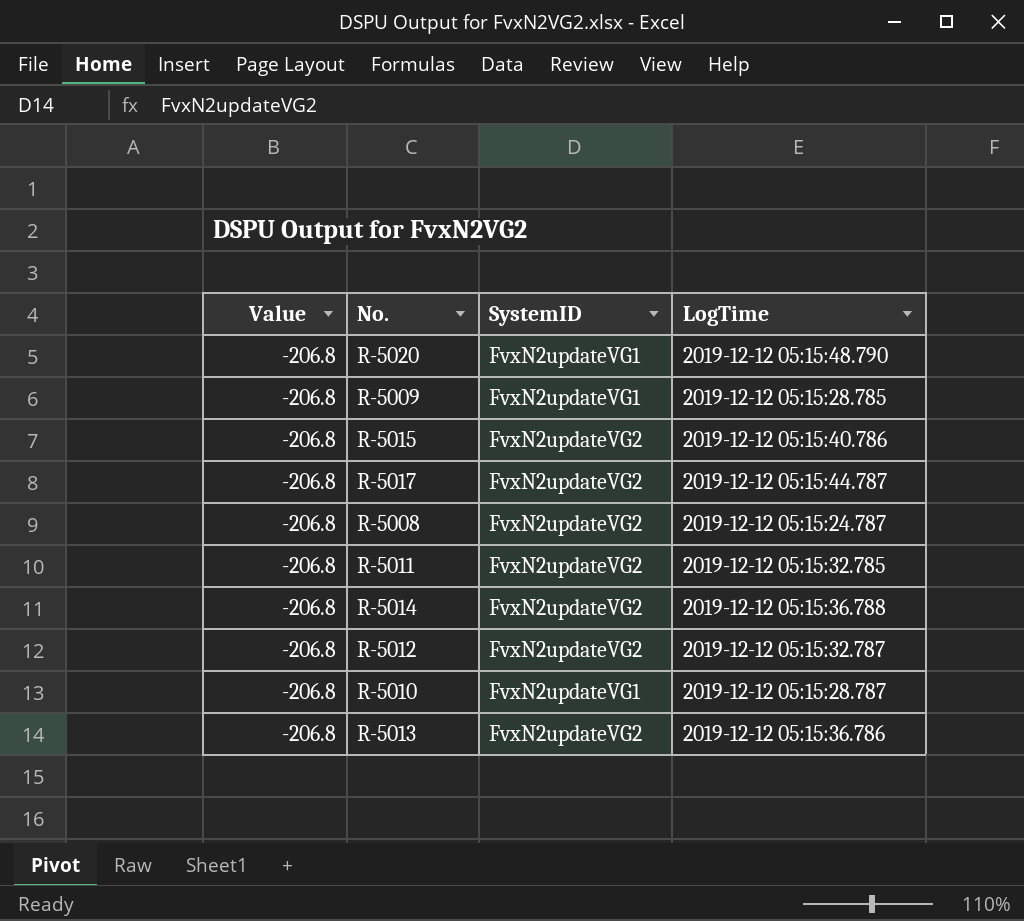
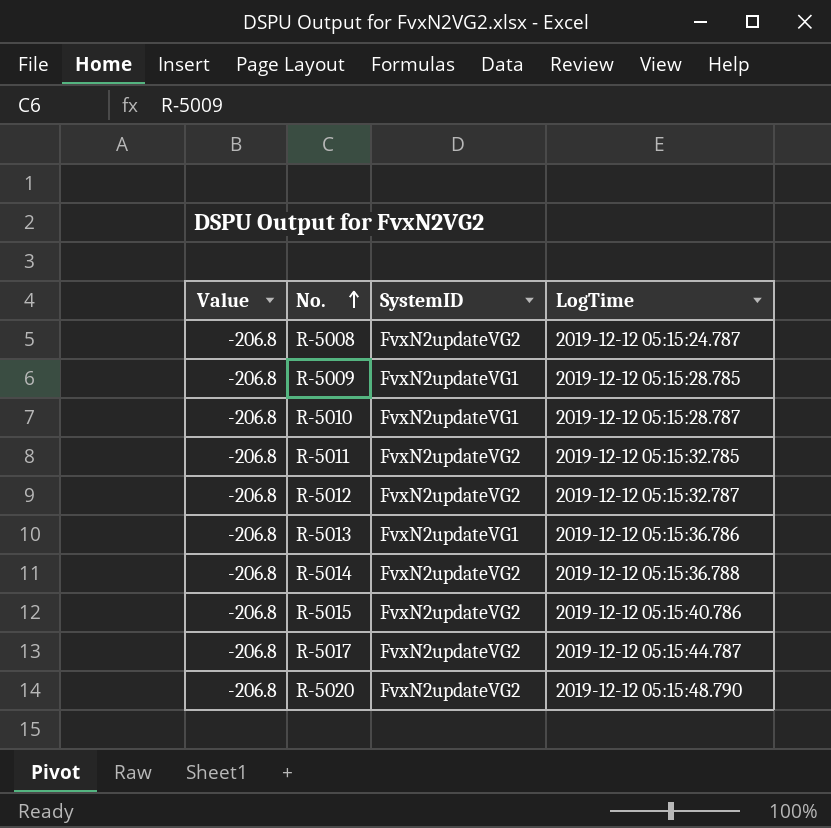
row order: none -> No. ascending
R-5013 | SystemID: FvxN2updateVG2 -> FvxN2updateVG1
R-5020 | SystemID: FvxN2updateVG1 -> FvxN2updateVG2

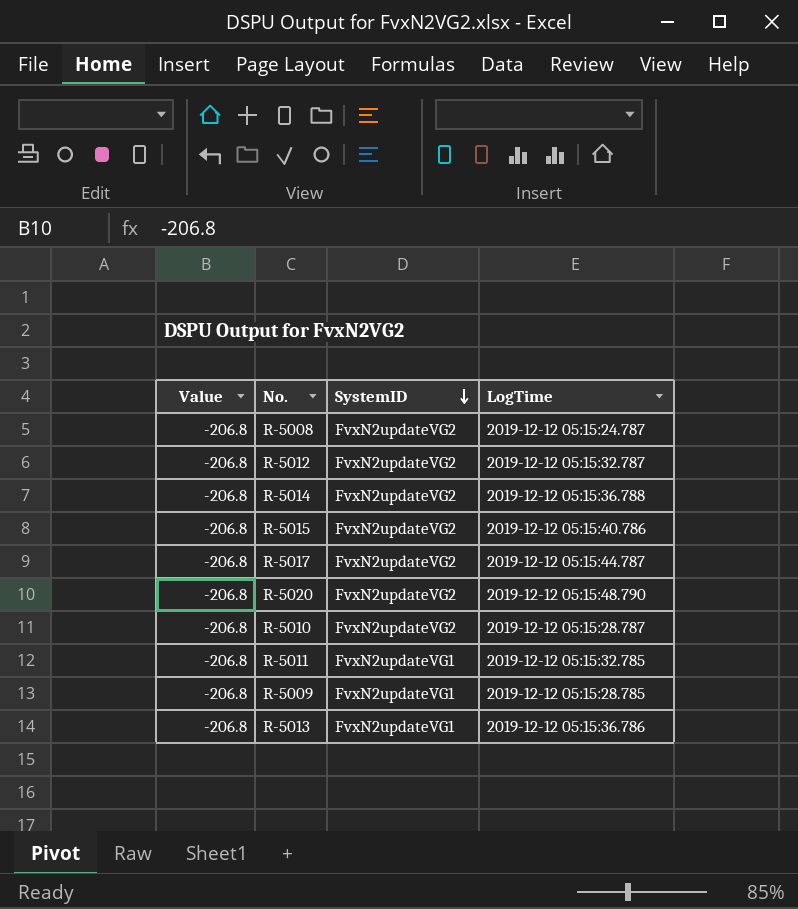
row order: No. ascending -> SystemID descending
R-5010 | SystemID: FvxN2updateVG1 -> FvxN2updateVG2
R-5011 | SystemID: FvxN2updateVG2 -> FvxN2updateVG1

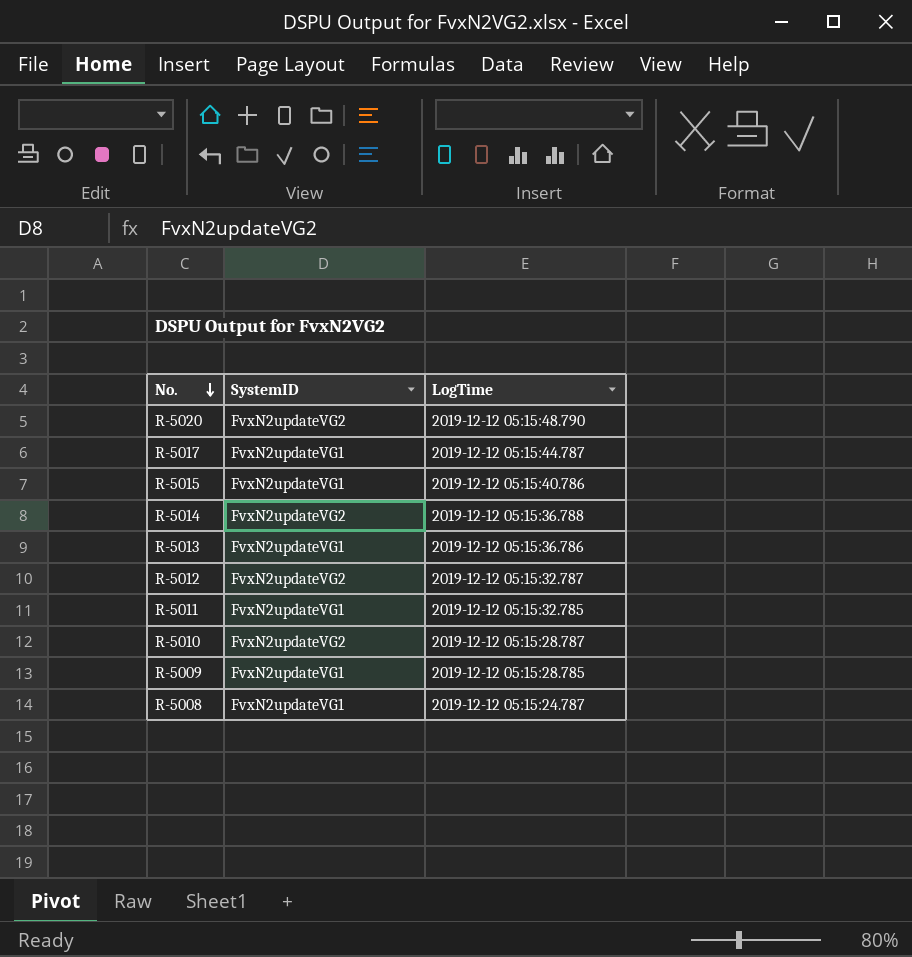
row order: SystemID descending -> No. descending
column Value | position: 1 -> none
R-5017 | SystemID: FvxN2updateVG2 -> FvxN2updateVG1
R-5015 | SystemID: FvxN2updateVG2 -> FvxN2updateVG1
R-5008 | SystemID: FvxN2updateVG2 -> FvxN2updateVG1

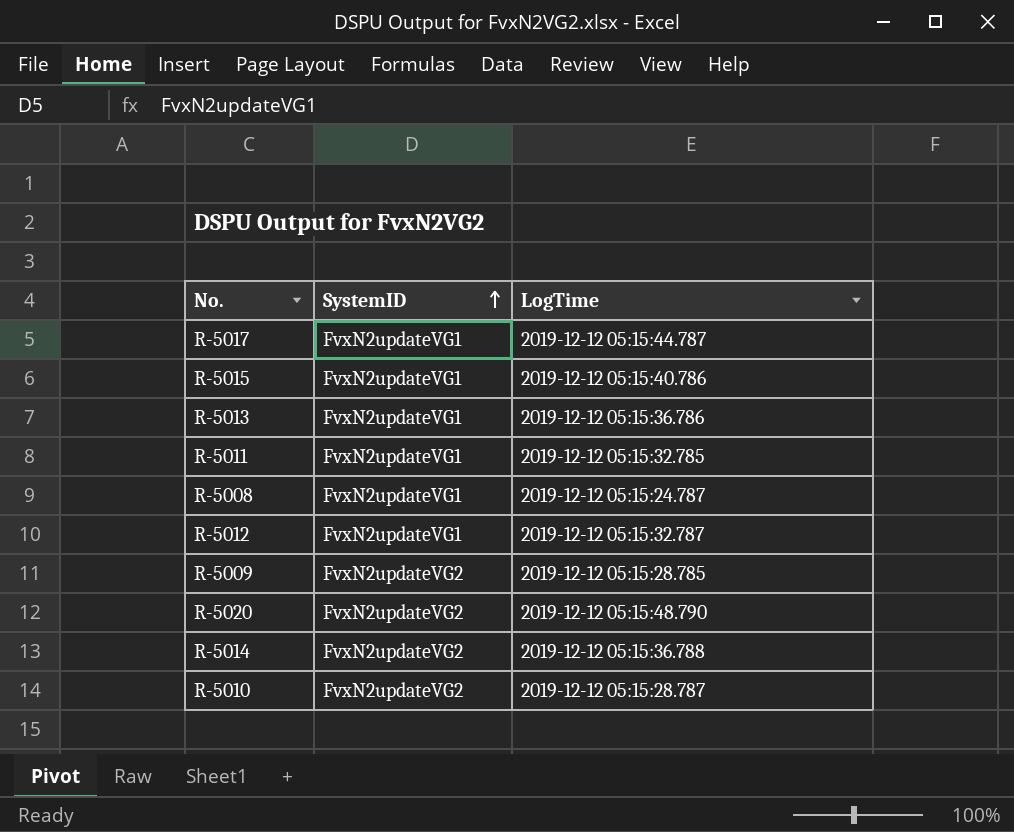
row order: No. descending -> SystemID ascending
R-5012 | SystemID: FvxN2updateVG2 -> FvxN2updateVG1
R-5009 | SystemID: FvxN2updateVG1 -> FvxN2updateVG2

